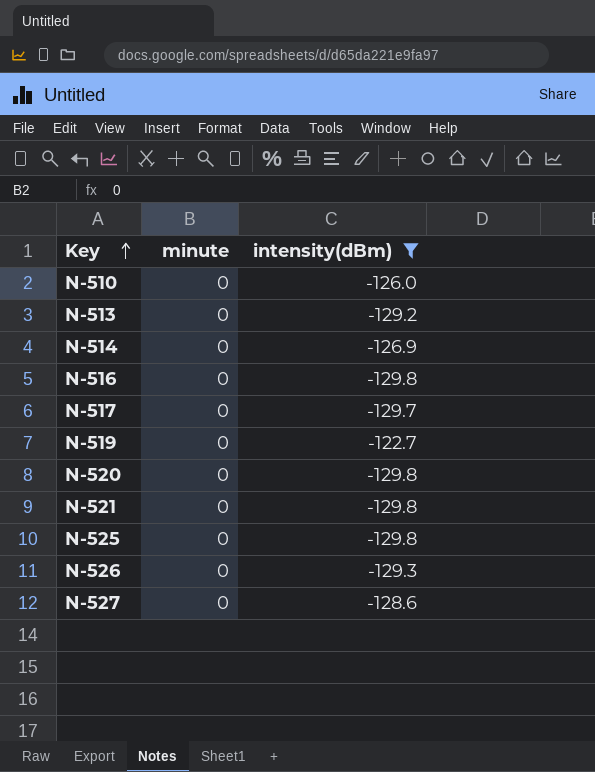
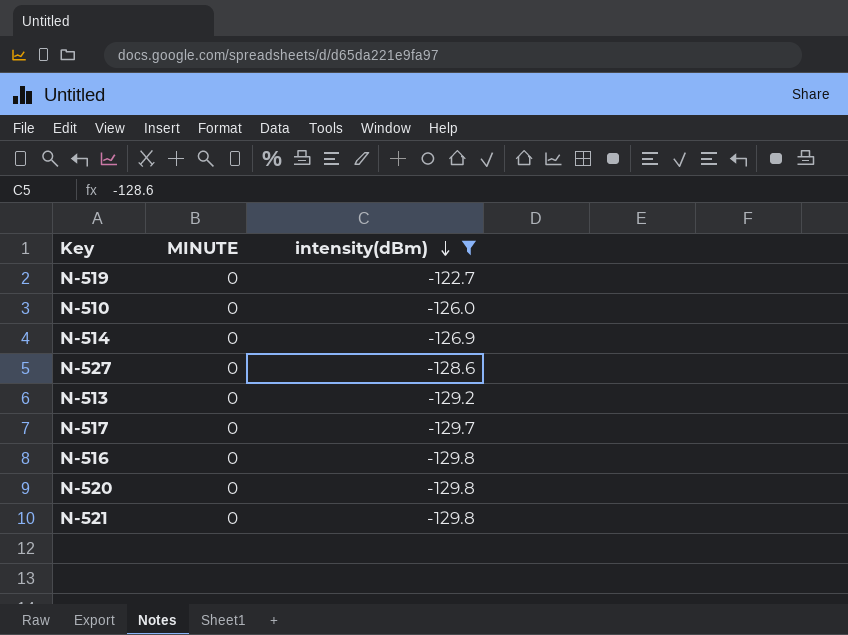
row order: Key ascending -> intensity(dBm) descending
column name: minute -> MINUTE
row N-525: 0 | -129.8 -> none
row N-526: 0 | -129.3 -> none

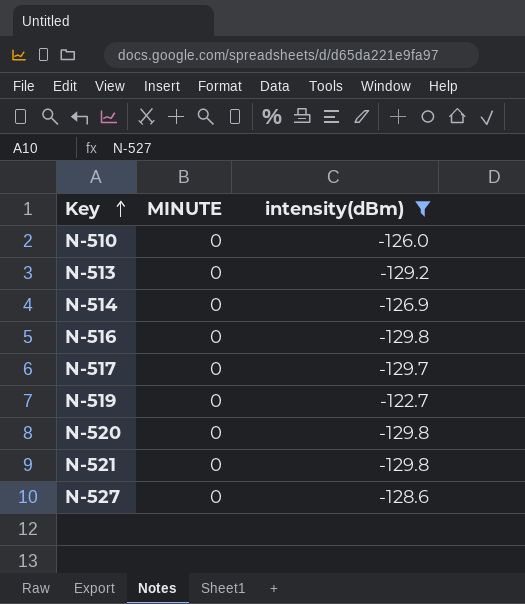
row order: intensity(dBm) descending -> Key ascending

